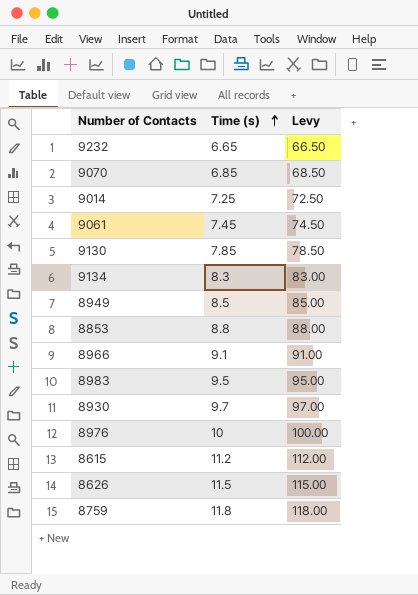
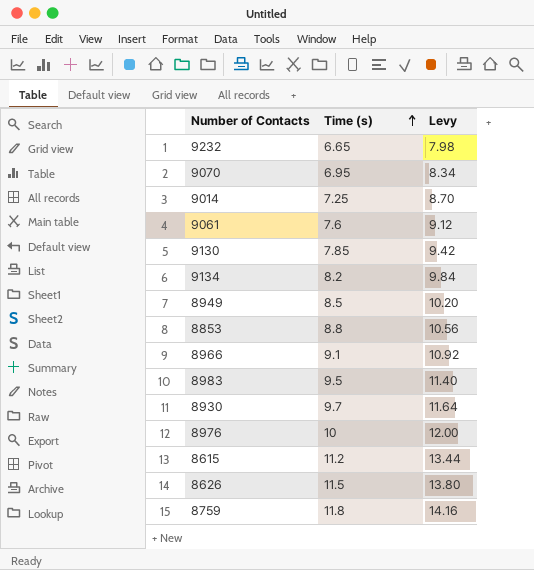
column Levy | formula: [Time (s)] * 10 -> [Time (s)] * 1.2
9070 | Time (s): 6.85 -> 6.95
9061 | Time (s): 7.45 -> 7.6
9134 | Time (s): 8.3 -> 8.2

